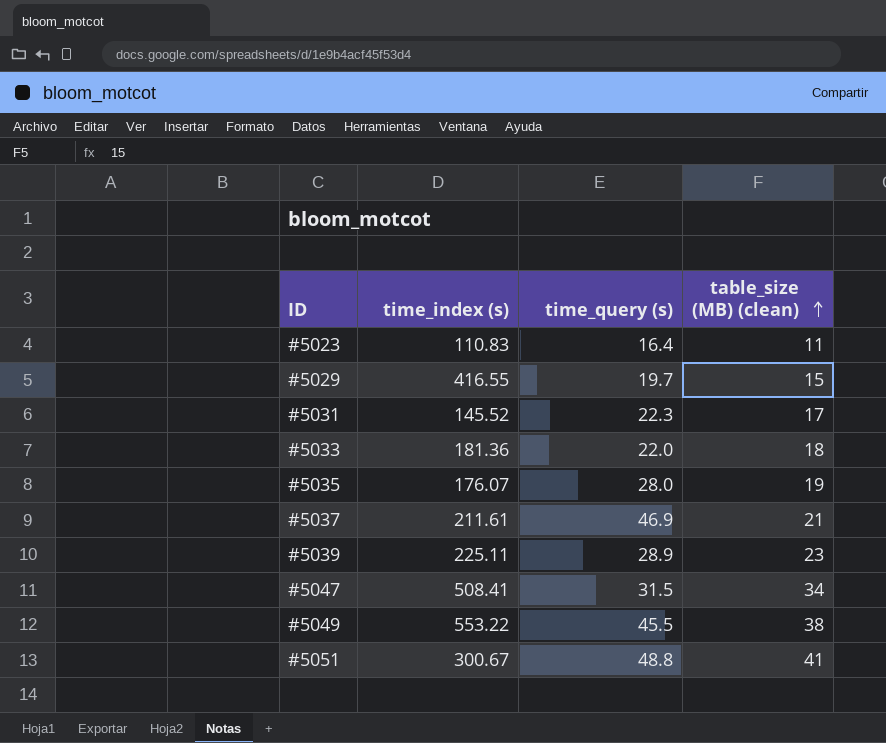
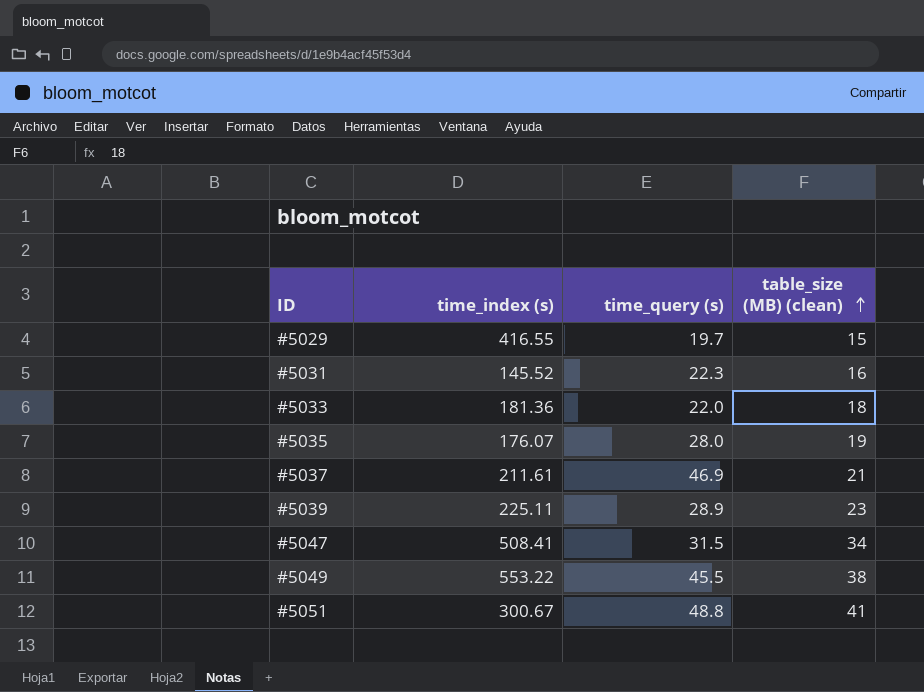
row #5023: 110.83 | 16.4 | 11 -> none
#5031 | table_size (MB) (clean): 17 -> 16

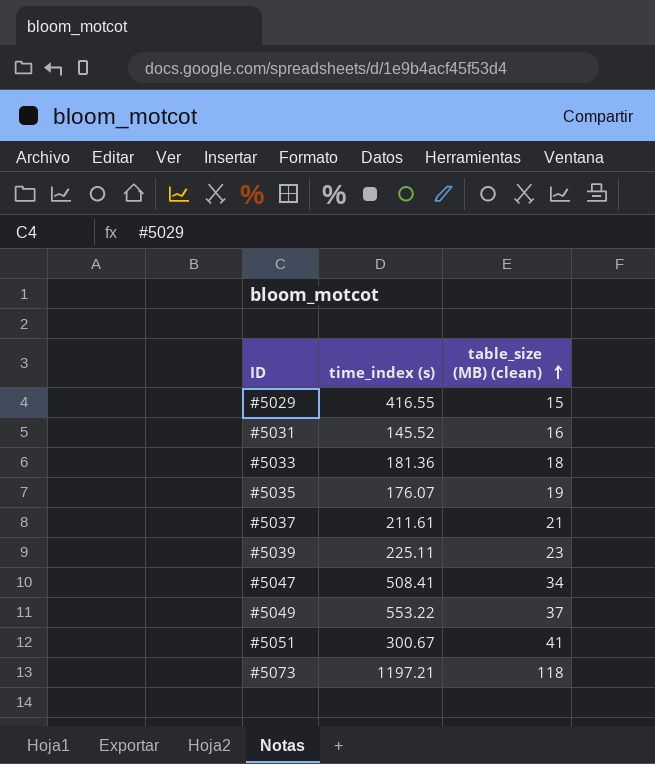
column time_query (s) | position: 3 -> none
#5049 | table_size (MB) (clean): 38 -> 37
row #5073: none -> 1197.21 | 118

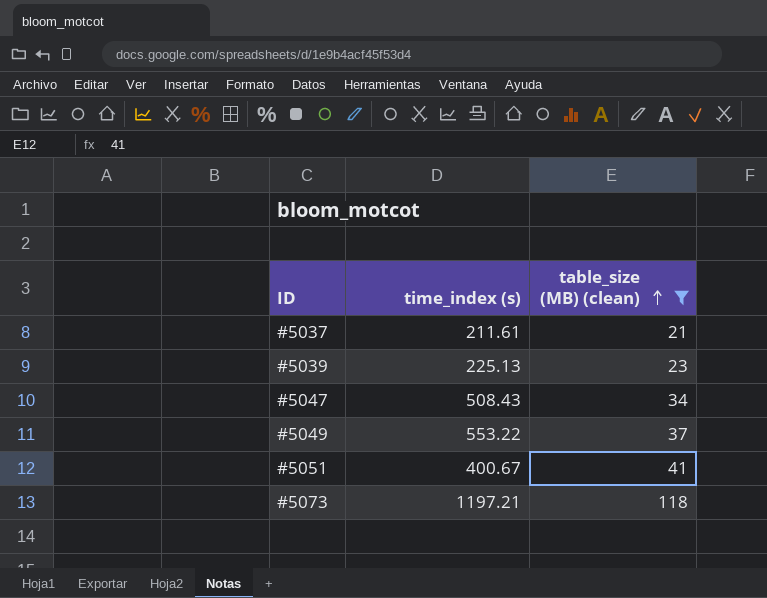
filter: none -> table_size (MB) (clean) >= 21
#5039 | time_index (s): 225.11 -> 225.13
#5047 | time_index (s): 508.41 -> 508.43
#5051 | time_index (s): 300.67 -> 400.67

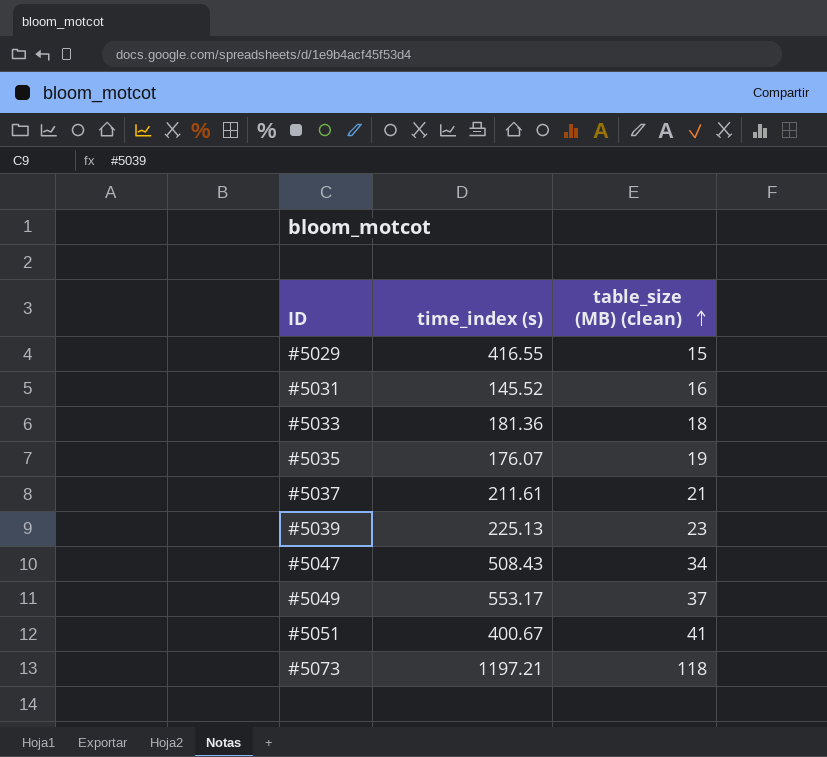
filter: table_size (MB) (clean) >= 21 -> none
#5049 | time_index (s): 553.22 -> 553.17

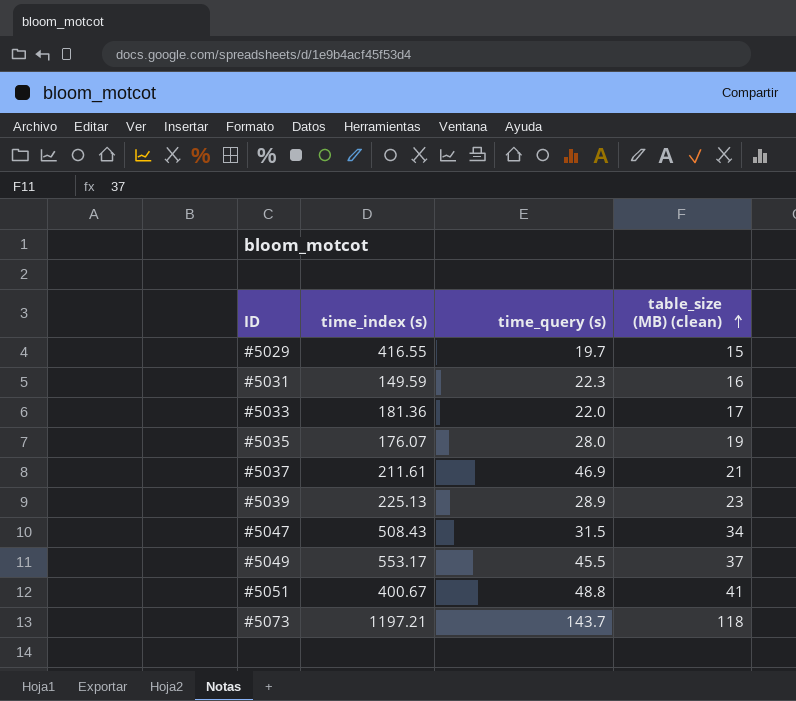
column time_query (s) | position: none -> 3
#5031 | time_index (s): 145.52 -> 149.59
#5033 | table_size (MB) (clean): 18 -> 17

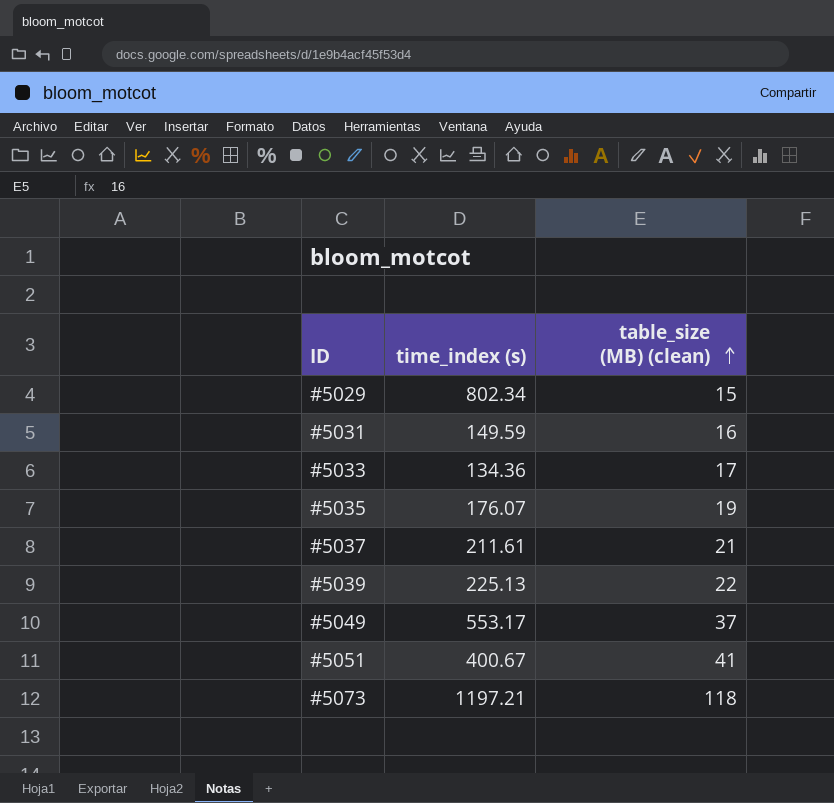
column time_query (s) | position: 3 -> none
row #5047: 508.43 | 31.5 | 34 -> none
#5029 | time_index (s): 416.55 -> 802.34
#5033 | time_index (s): 181.36 -> 134.36
#5039 | table_size (MB) (clean): 23 -> 22

